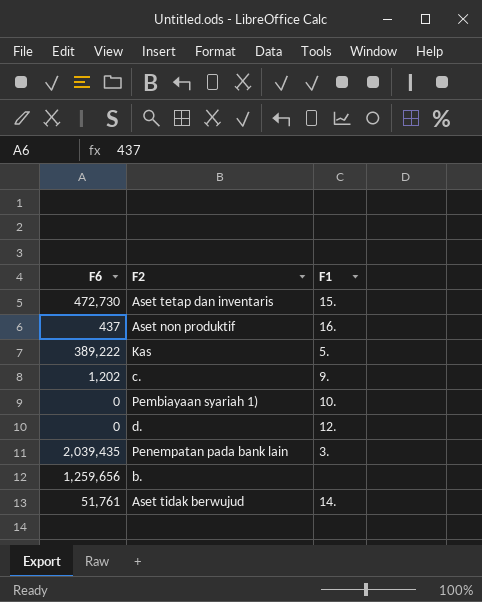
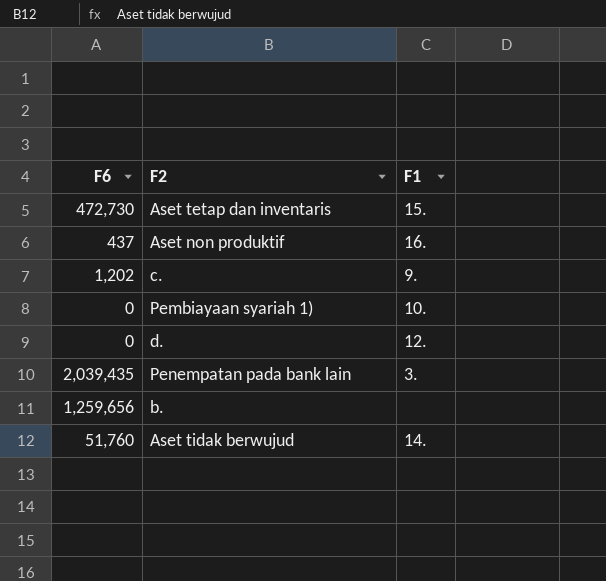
row Kas: 389,222 | 5. -> none
Aset tidak berwujud | F6: 51,761 -> 51,760

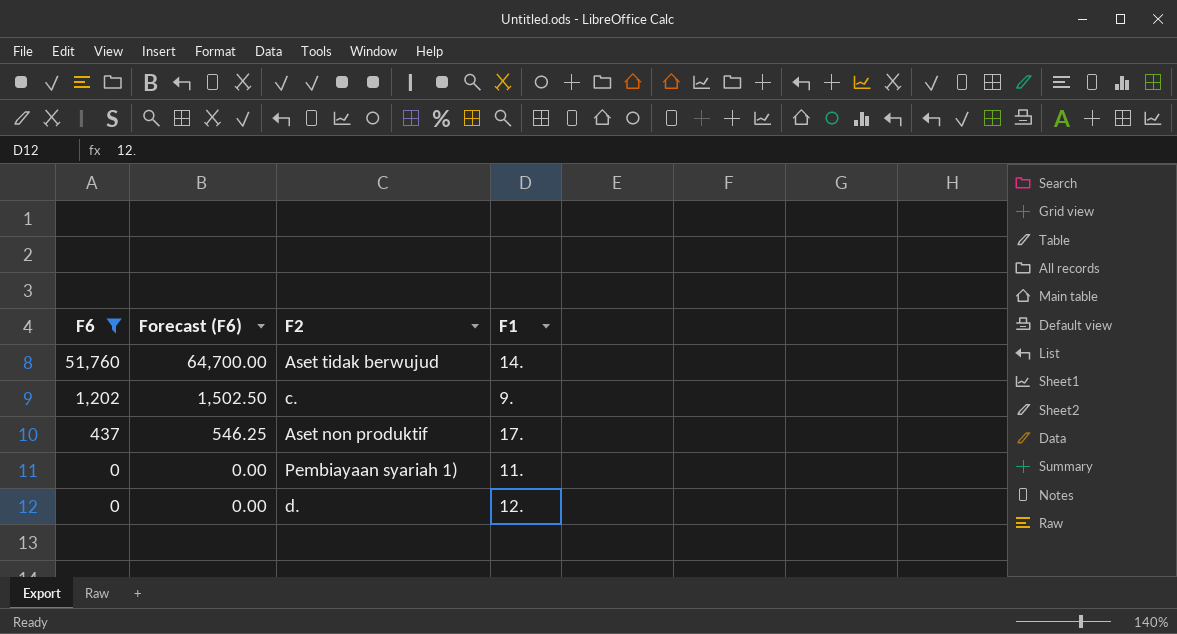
filter: none -> F6 <= 51,760
row order: none -> F6 descending
column Forecast (F6) | formula: none -> [F6] * 1.25
Aset non produktif | F1: 16. -> 17.
Pembiayaan syariah 1) | F1: 10. -> 11.

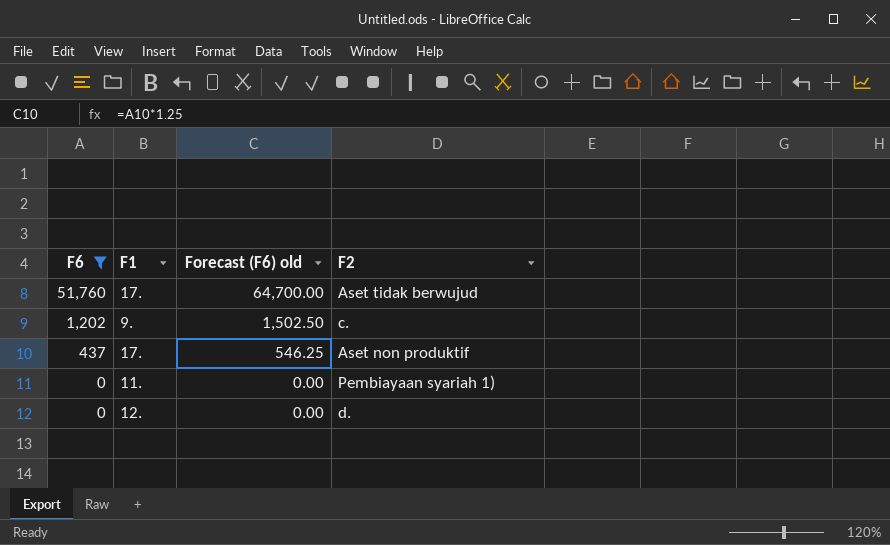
column F1 | position: 4 -> 2
column name: Forecast (F6) -> Forecast (F6) old
Aset tidak berwujud | F1: 14. -> 17.

